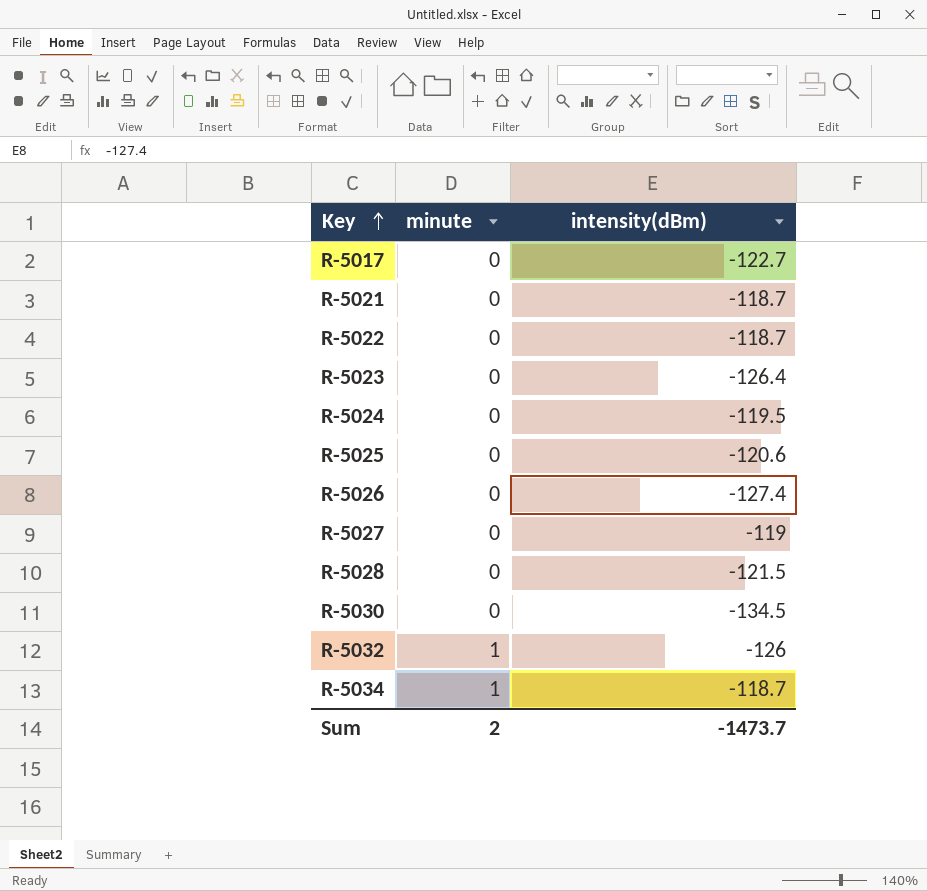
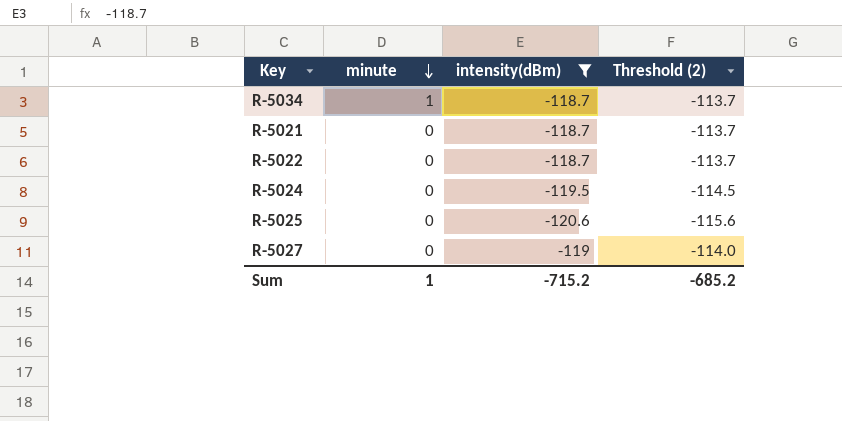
filter: none -> intensity(dBm) >= -120.6
row order: Key ascending -> minute descending
column Threshold (2) | formula: none -> [intensity(dBm)] + 5
Sum | minute: 2 -> 1
Sum | intensity(dBm): -1473.7 -> -715.2

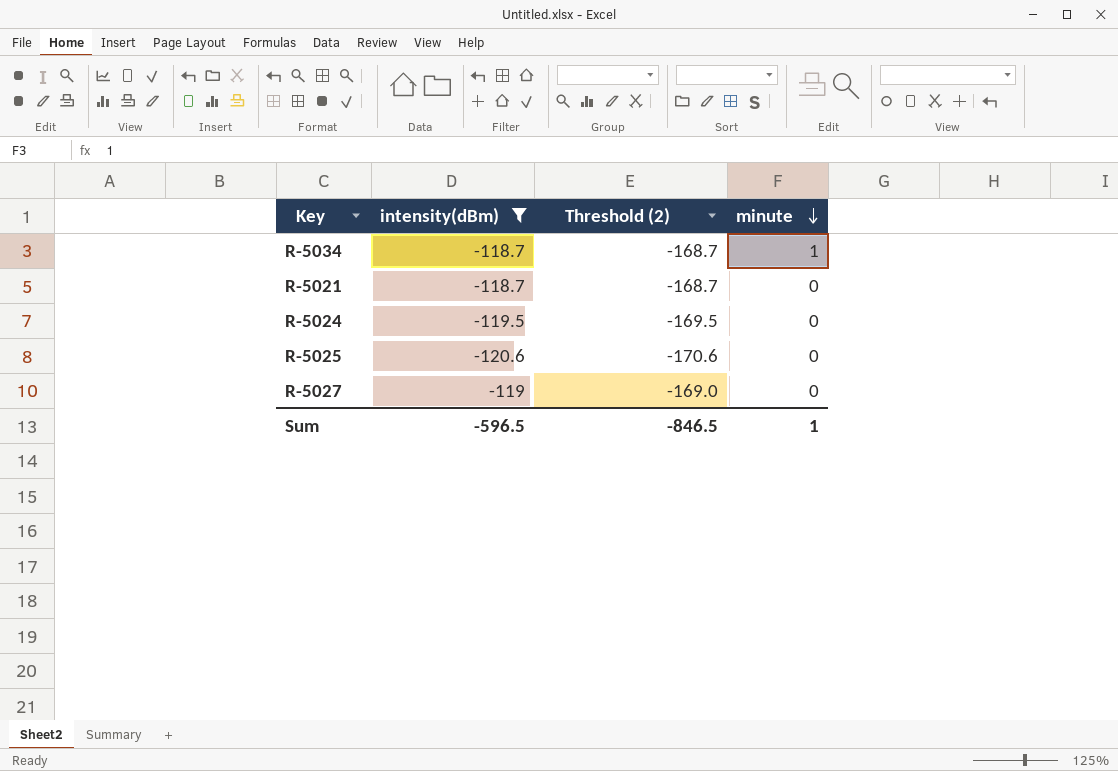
column Threshold (2) | formula: [intensity(dBm)] + 5 -> [intensity(dBm)] - 50
column minute | position: 2 -> 4
row R-5022: 0 | -118.7 | -113.7 -> none
Sum | intensity(dBm): -715.2 -> -596.5
Sum | Threshold (2): -685.2 -> -846.5

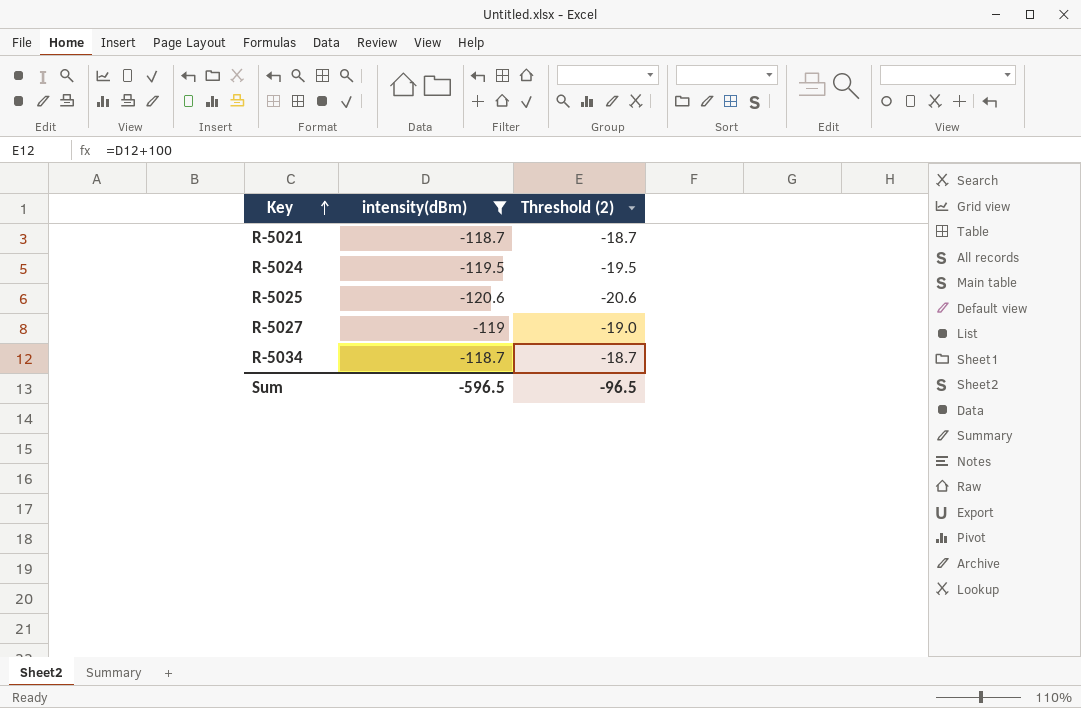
row order: minute descending -> Key ascending
column minute | position: 4 -> none
column Threshold (2) | formula: [intensity(dBm)] - 50 -> [intensity(dBm)] + 100
Sum | Threshold (2): -846.5 -> -96.5

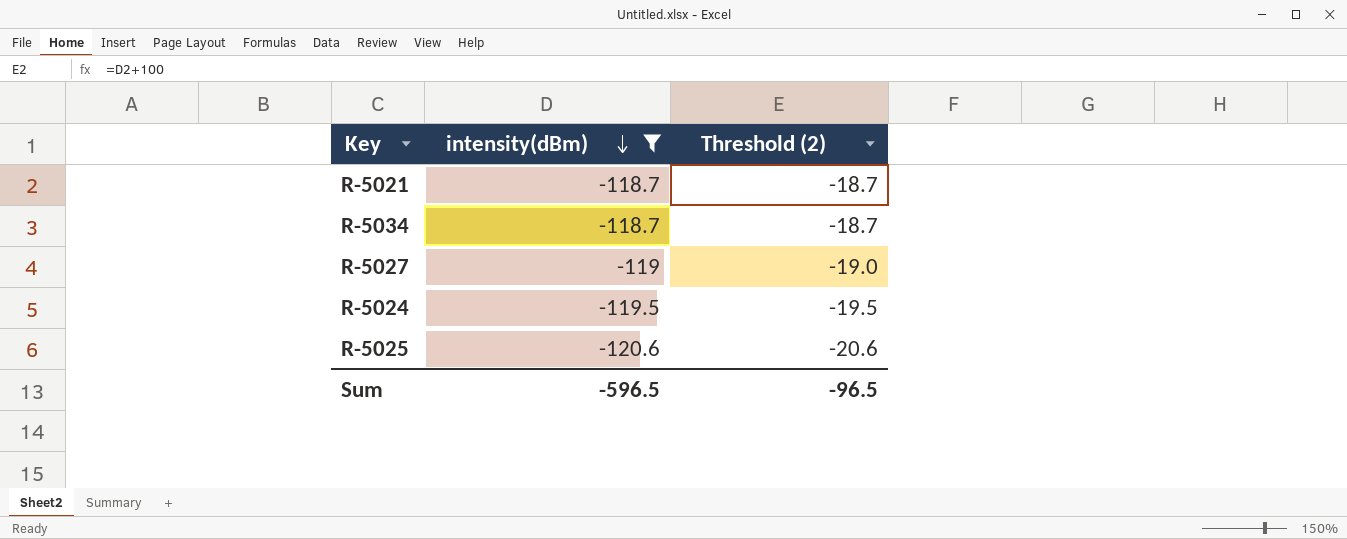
row order: Key ascending -> intensity(dBm) descending

